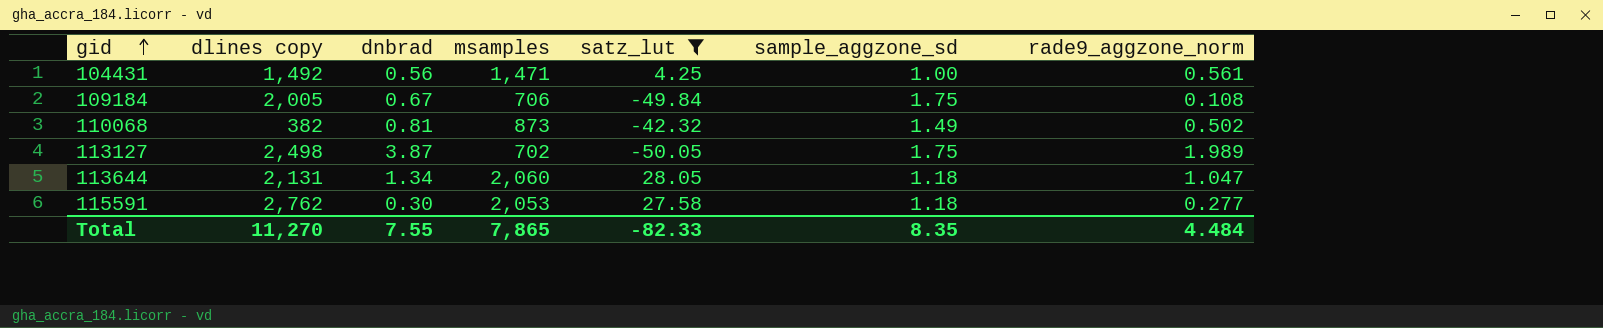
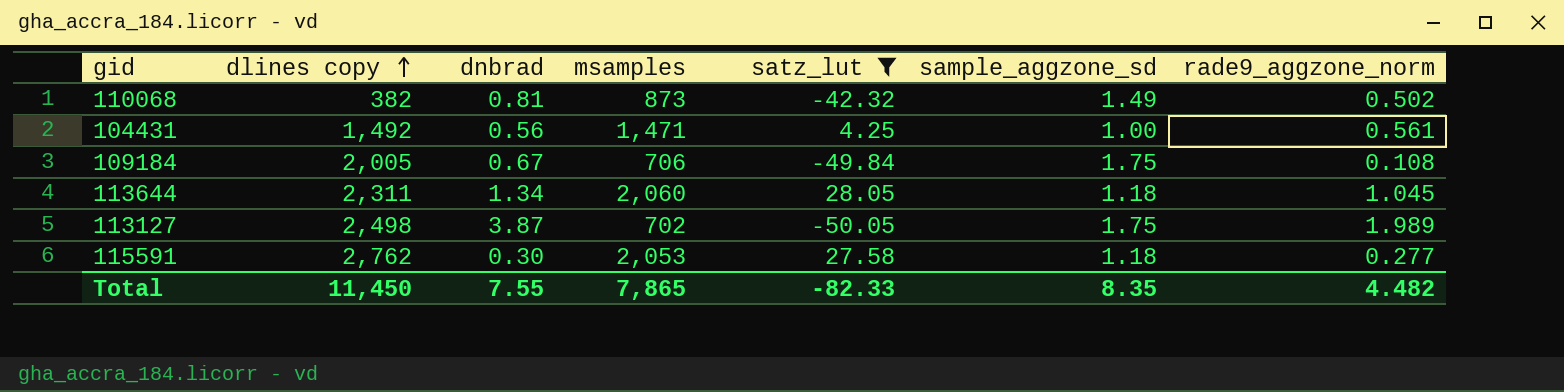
row order: gid ascending -> dlines copy ascending
113644 | dlines copy: 2,131 -> 2,311
113644 | rade9_aggzone_norm: 1.047 -> 1.045
Total | dlines copy: 11,270 -> 11,450
Total | rade9_aggzone_norm: 4.484 -> 4.482

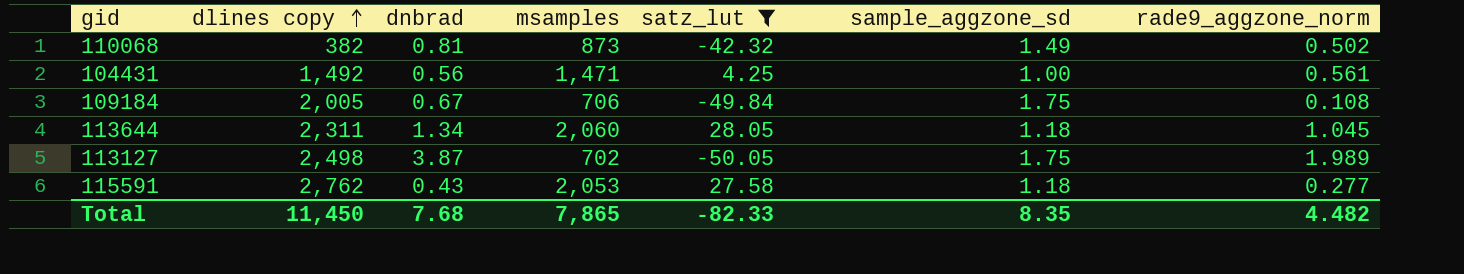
115591 | dnbrad: 0.30 -> 0.43
Total | dnbrad: 7.55 -> 7.68

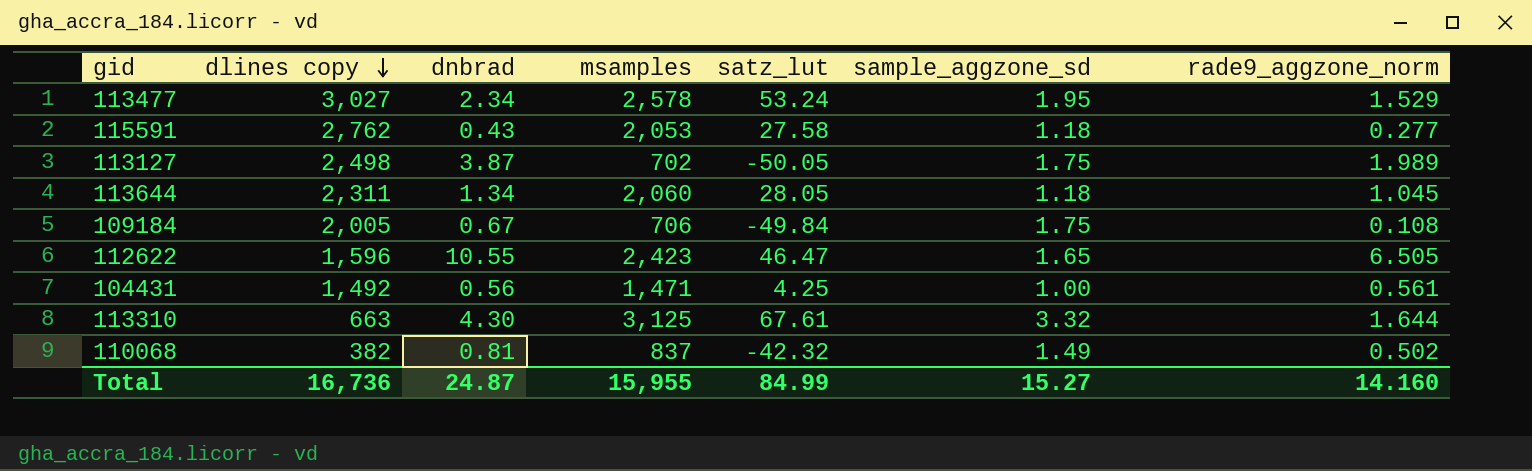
filter: satz_lut <= 28.05 -> none
row order: dlines copy ascending -> dlines copy descending
110068 | msamples: 873 -> 837
Total | dlines copy: 11,450 -> 16,736
Total | dnbrad: 7.68 -> 24.87
Total | msamples: 7,865 -> 15,955
Total | satz_lut: -82.33 -> 84.99
Total | sample_aggzone_sd: 8.35 -> 15.27
Total | rade9_aggzone_norm: 4.482 -> 14.160

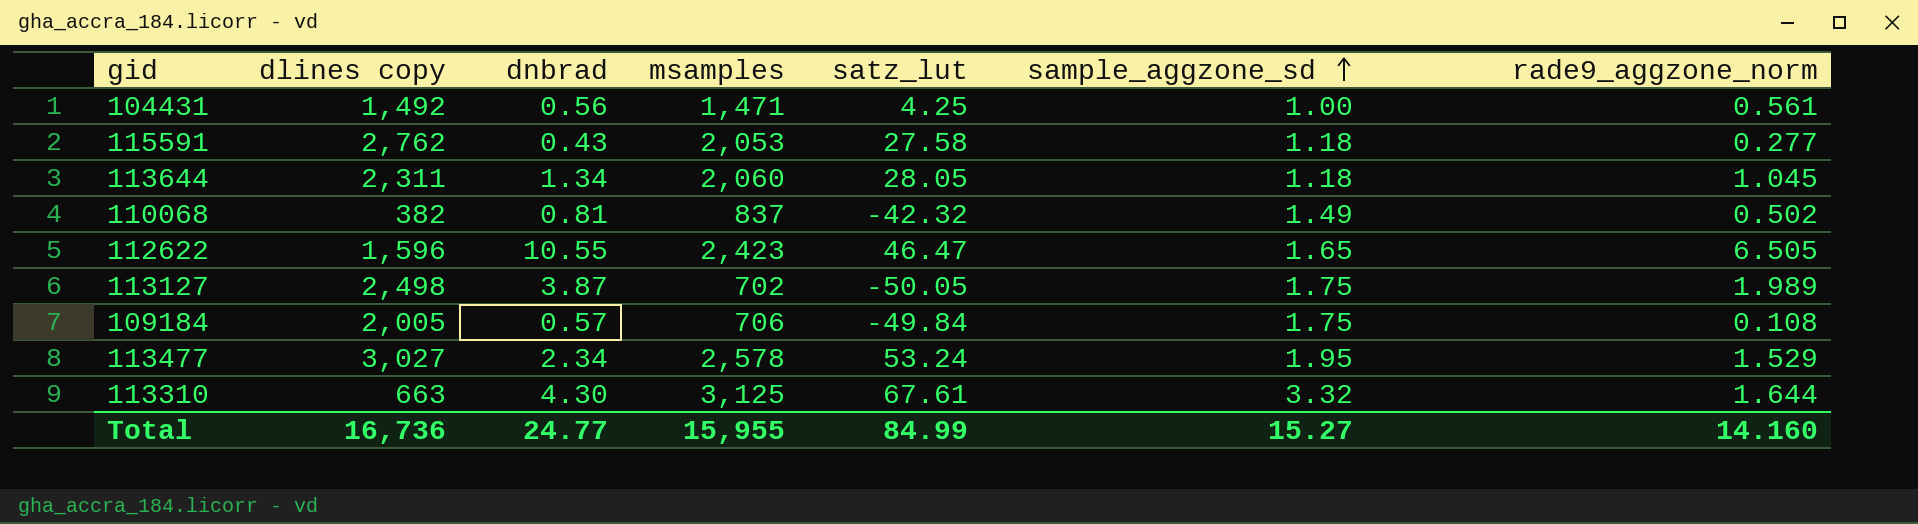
row order: dlines copy descending -> sample_aggzone_sd ascending
109184 | dnbrad: 0.67 -> 0.57
Total | dnbrad: 24.87 -> 24.77

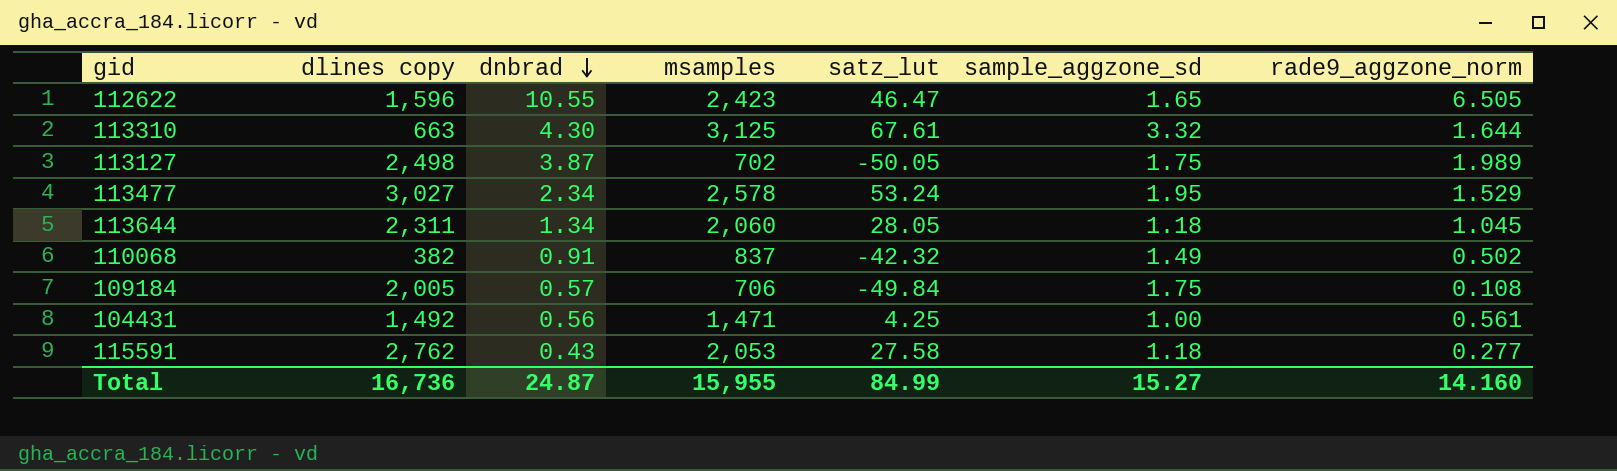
row order: sample_aggzone_sd ascending -> dnbrad descending
110068 | dnbrad: 0.81 -> 0.91
Total | dnbrad: 24.77 -> 24.87

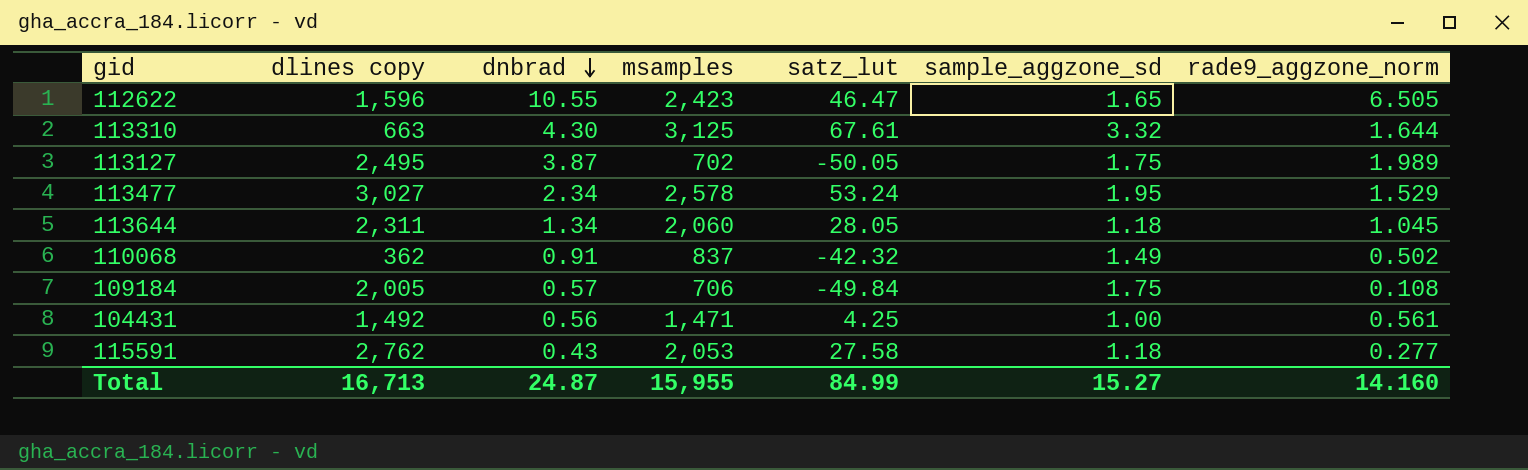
113127 | dlines copy: 2,498 -> 2,495
110068 | dlines copy: 382 -> 362
Total | dlines copy: 16,736 -> 16,713

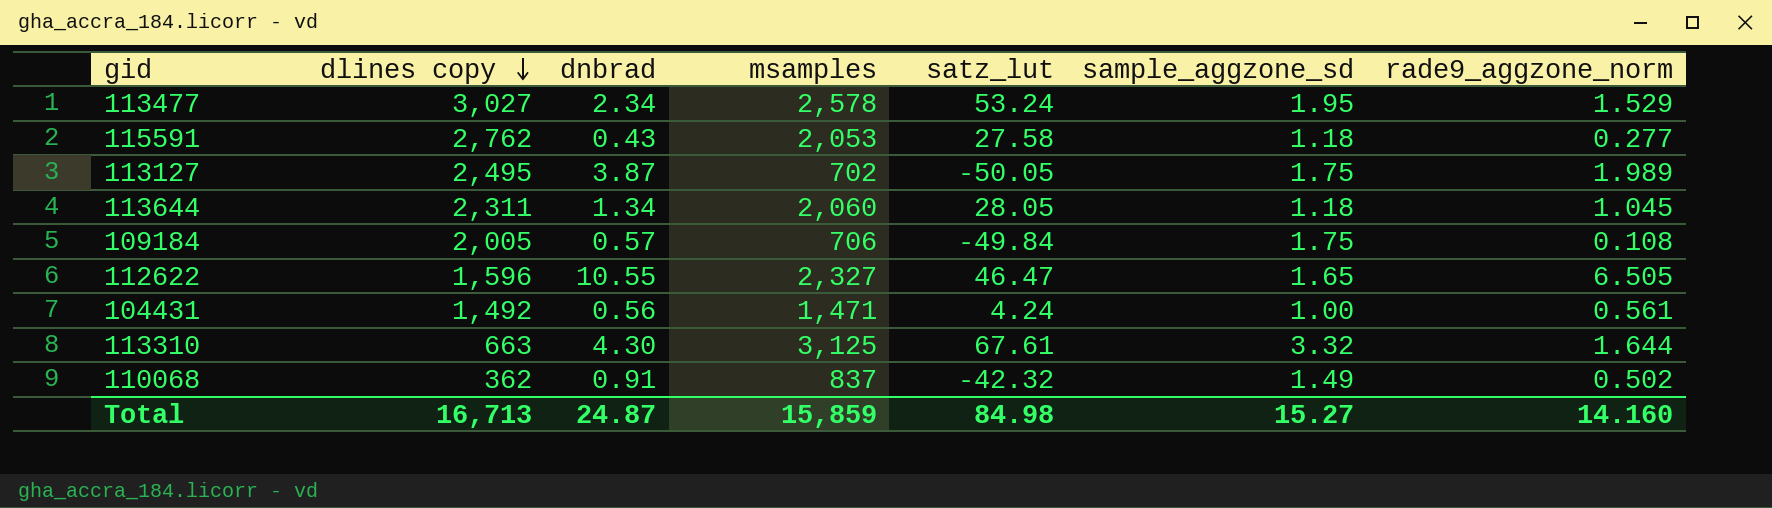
row order: dnbrad descending -> dlines copy descending
112622 | msamples: 2,423 -> 2,327
104431 | satz_lut: 4.25 -> 4.24
Total | msamples: 15,955 -> 15,859
Total | satz_lut: 84.99 -> 84.98

